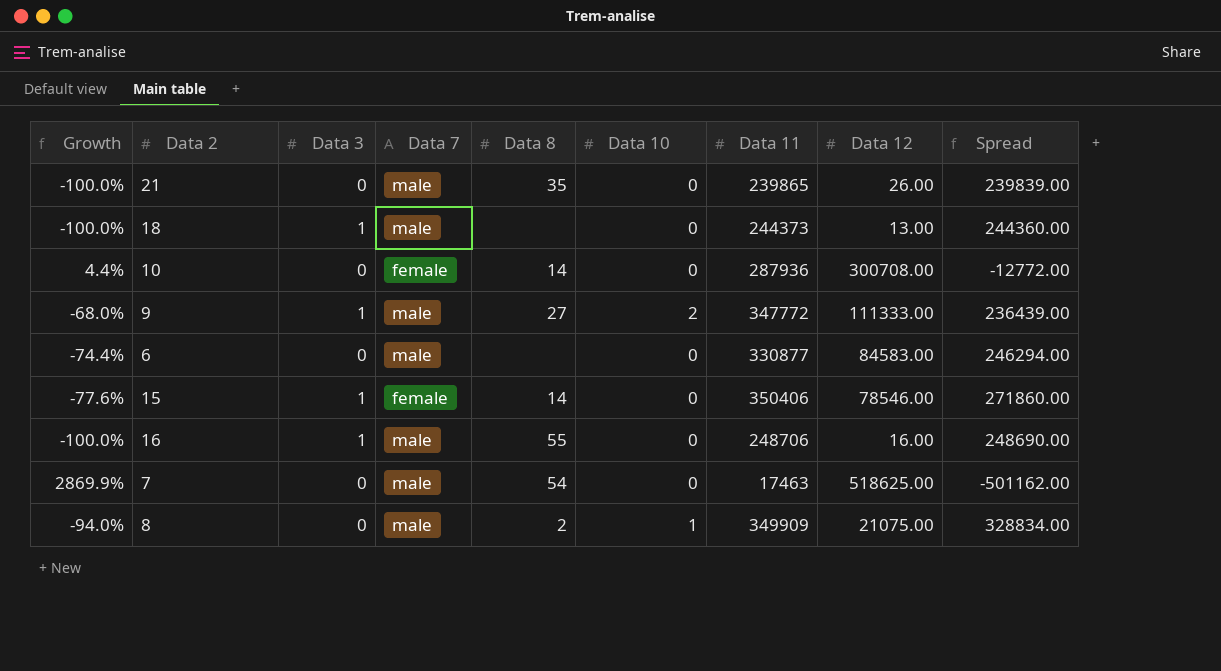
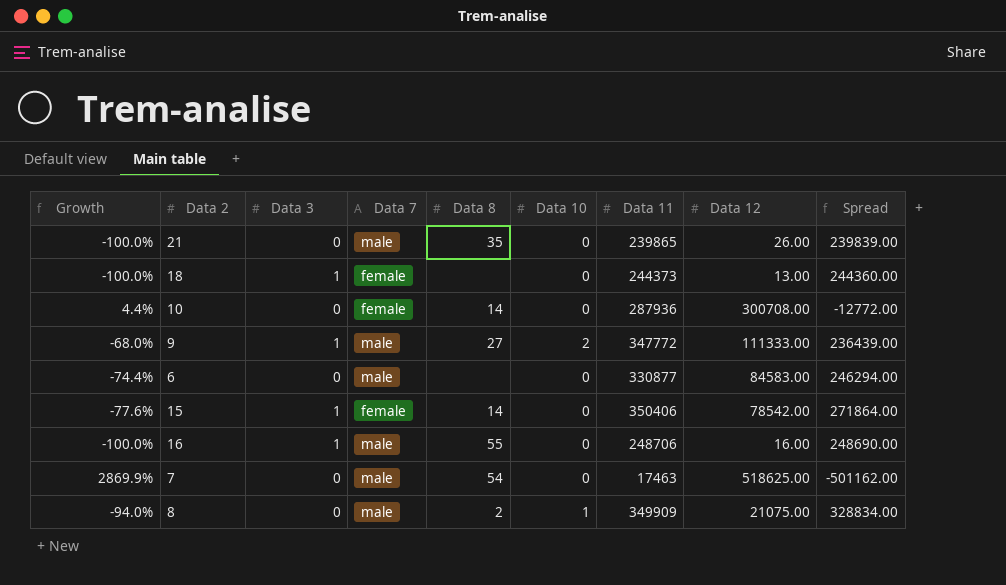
18 | Data 7: male -> female
15 | Data 12: 78546.00 -> 78542.00
15 | Spread: 271860.00 -> 271864.00

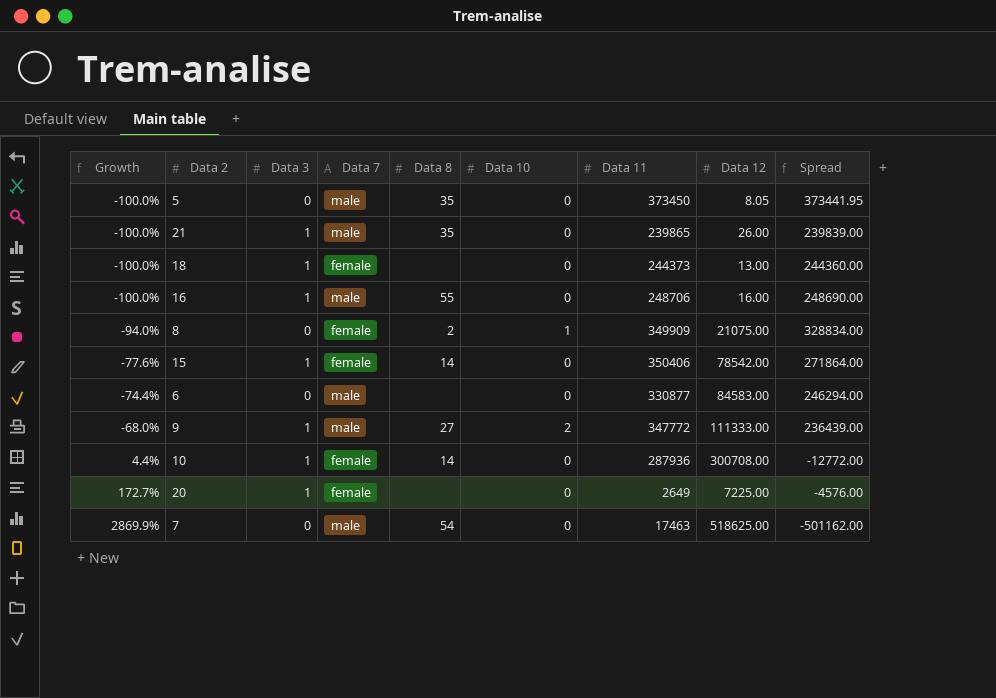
row order: none -> Growth ascending
row 5: none -> -100.0% | 0 | male | 35 | 0 | 373450 | 8.05 | 373441.95
21 | Data 3: 0 -> 1
8 | Data 7: male -> female
10 | Data 3: 0 -> 1
row 20: none -> 172.7% | 1 | female | none | 0 | 2649 | 7225.00 | -4576.00

